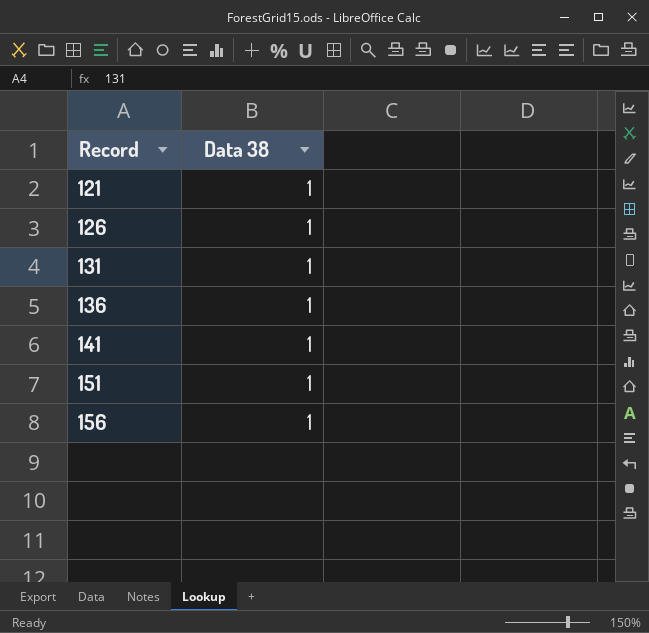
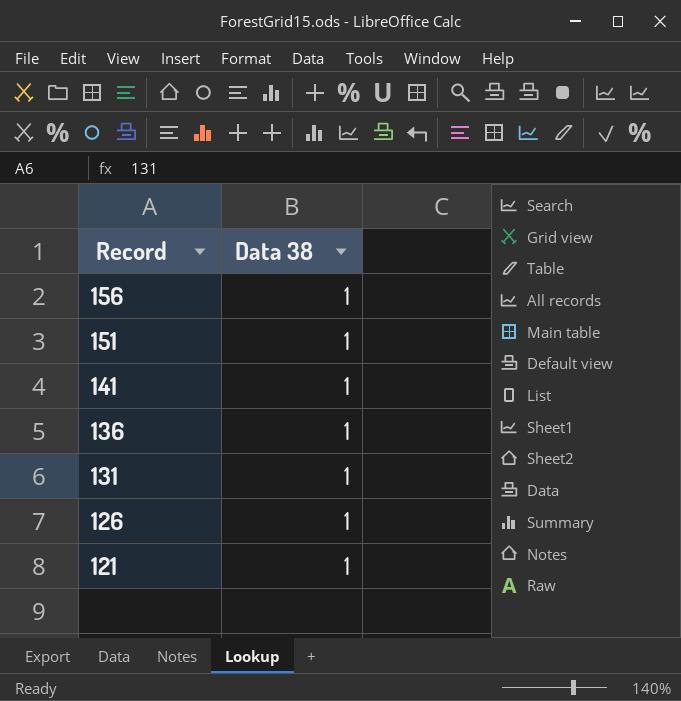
row order: Record ascending -> Record descending

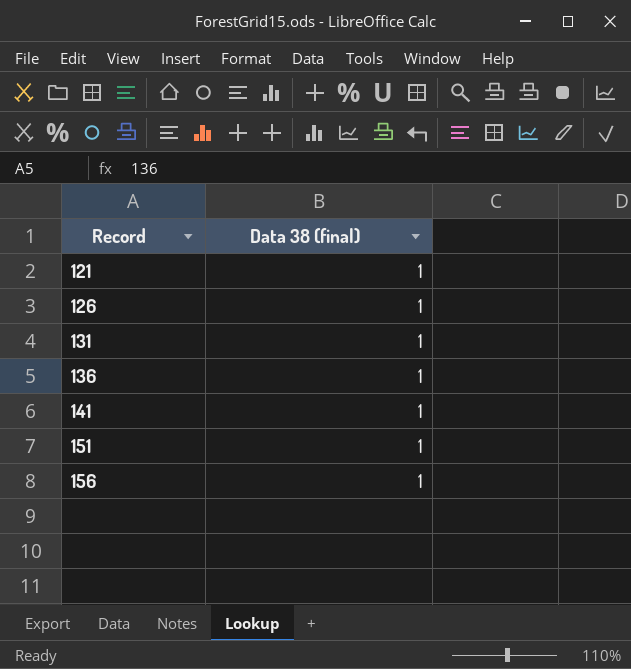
row order: Record descending -> Record ascending
column name: Data 38 -> Data 38 (final)

